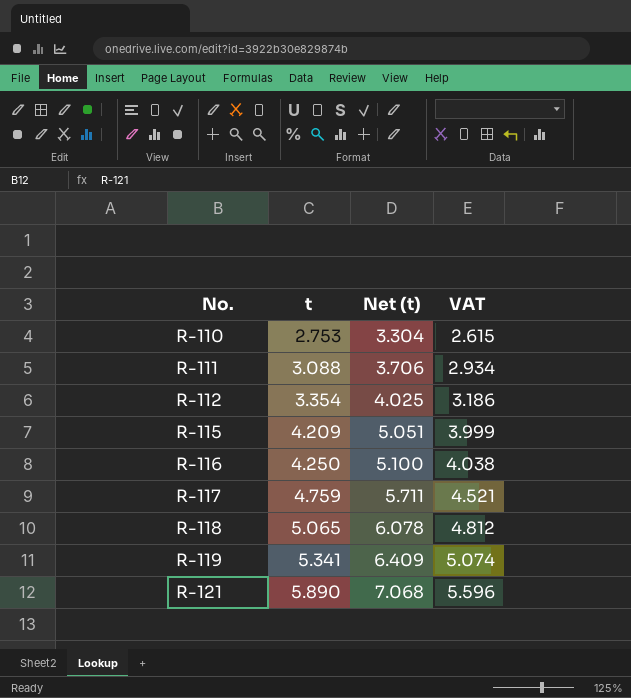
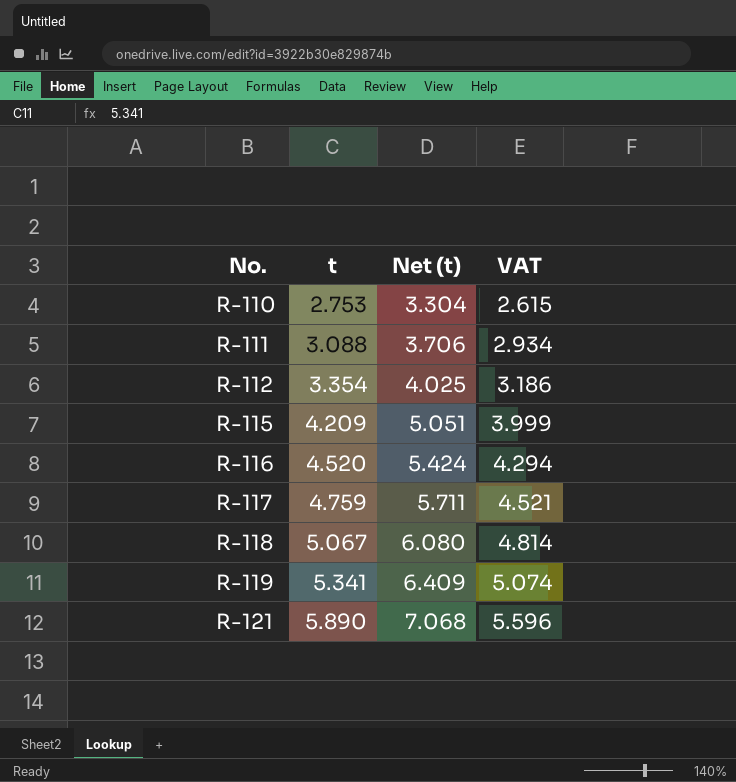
R-116 | t: 4.250 -> 4.520
R-116 | Net (t): 5.100 -> 5.424
R-116 | VAT: 4.038 -> 4.294
R-118 | t: 5.065 -> 5.067
R-118 | Net (t): 6.078 -> 6.080
R-118 | VAT: 4.812 -> 4.814

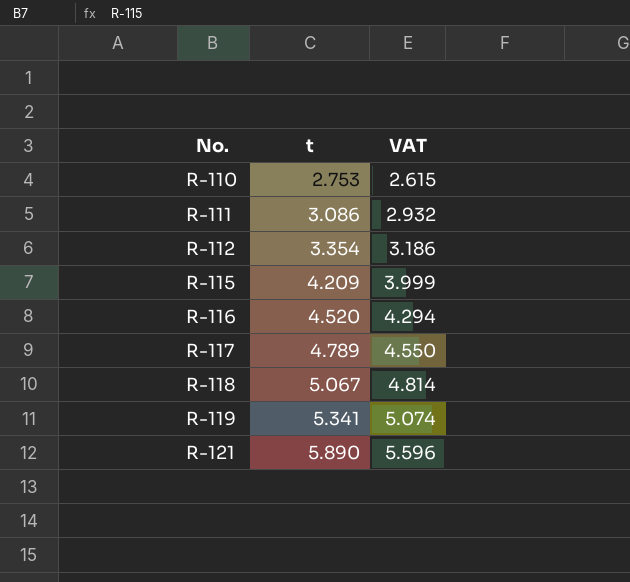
column Net (t) | formula: [t] * 1.2 -> none
R-111 | t: 3.088 -> 3.086
R-111 | VAT: 2.934 -> 2.932
R-117 | t: 4.759 -> 4.789
R-117 | VAT: 4.521 -> 4.550

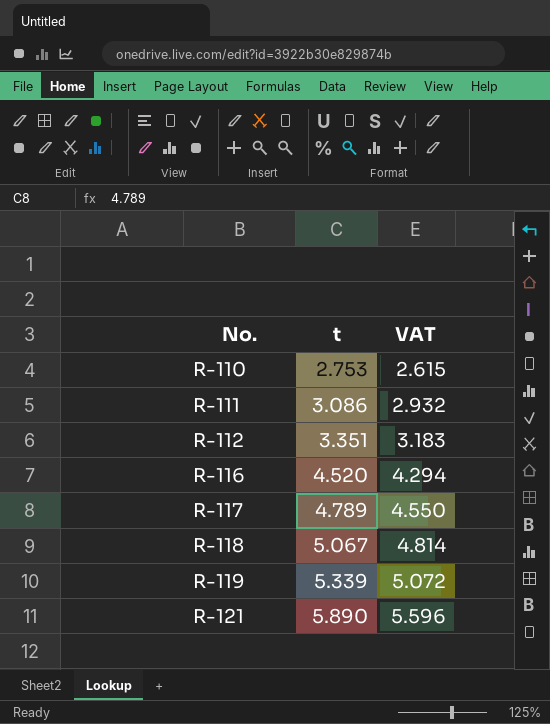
row R-115: 4.209 | 3.999 -> none
R-112 | t: 3.354 -> 3.351
R-112 | VAT: 3.186 -> 3.183
R-119 | t: 5.341 -> 5.339
R-119 | VAT: 5.074 -> 5.072

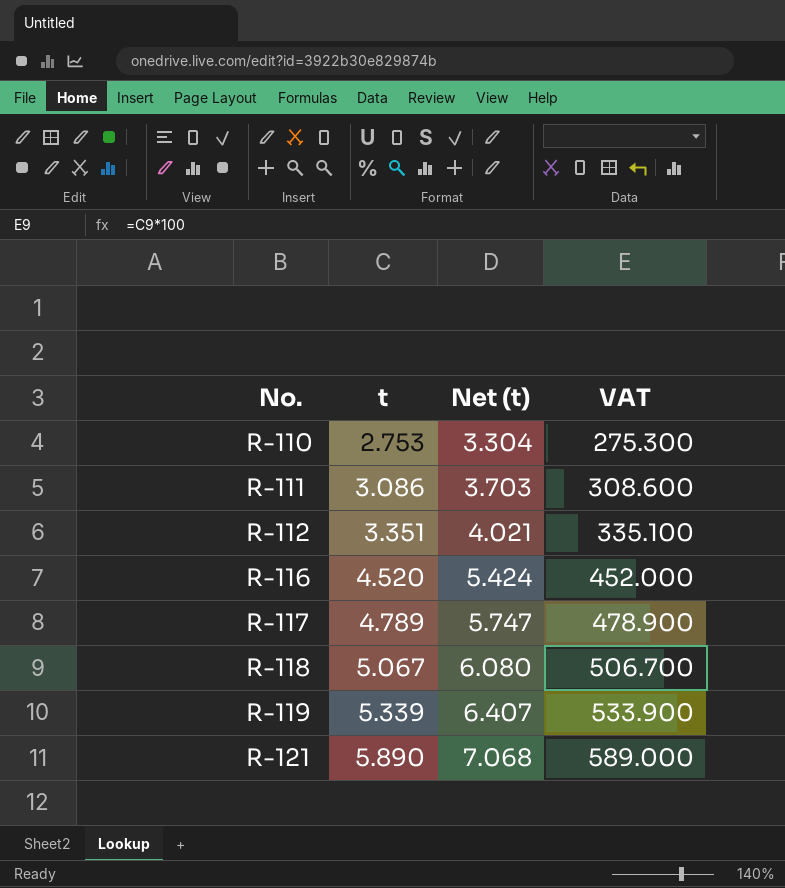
column Net (t) | formula: none -> [t] * 1.2
column VAT | formula: [t] * 0.95 -> [t] * 100

